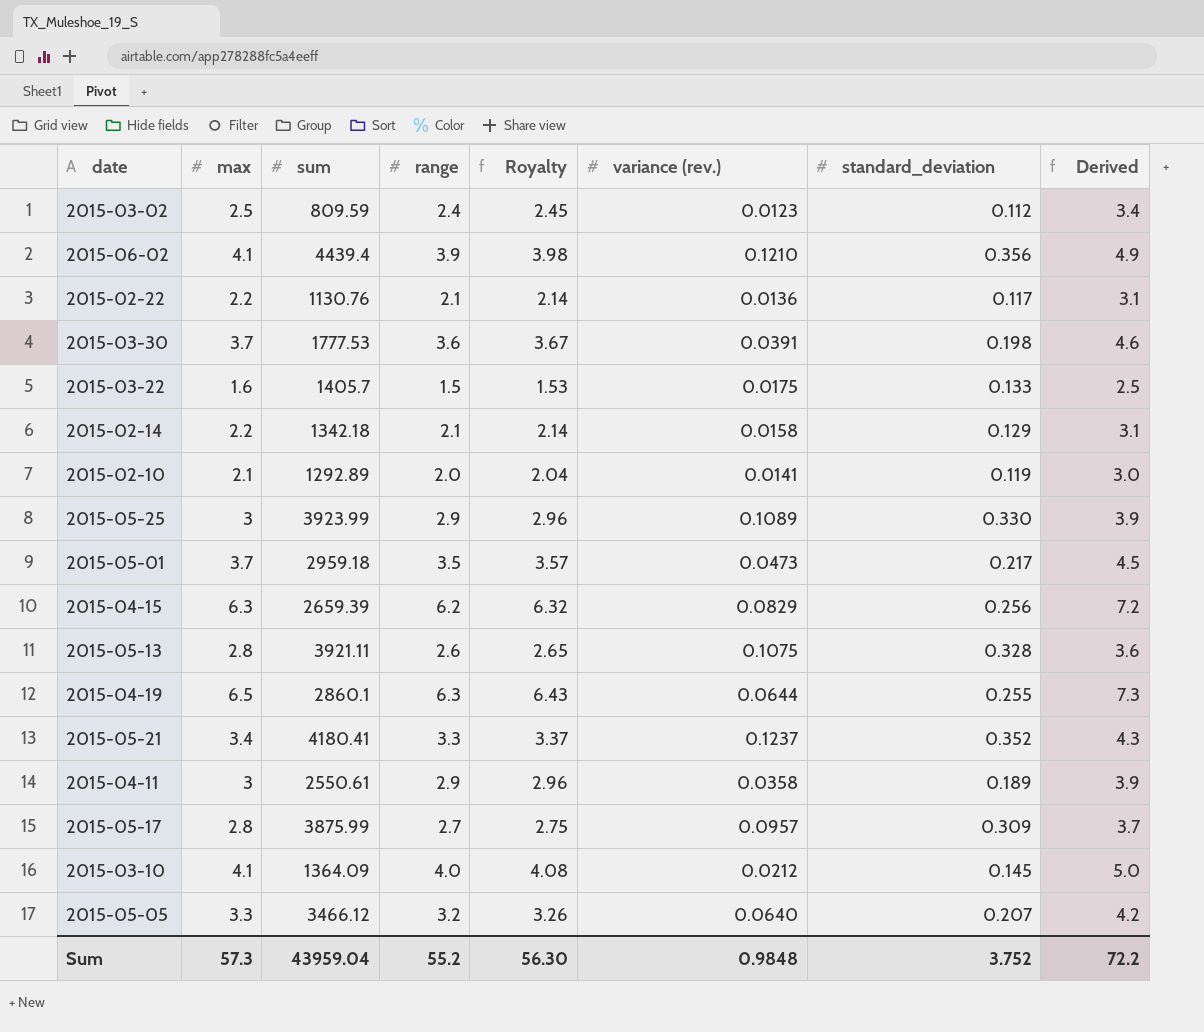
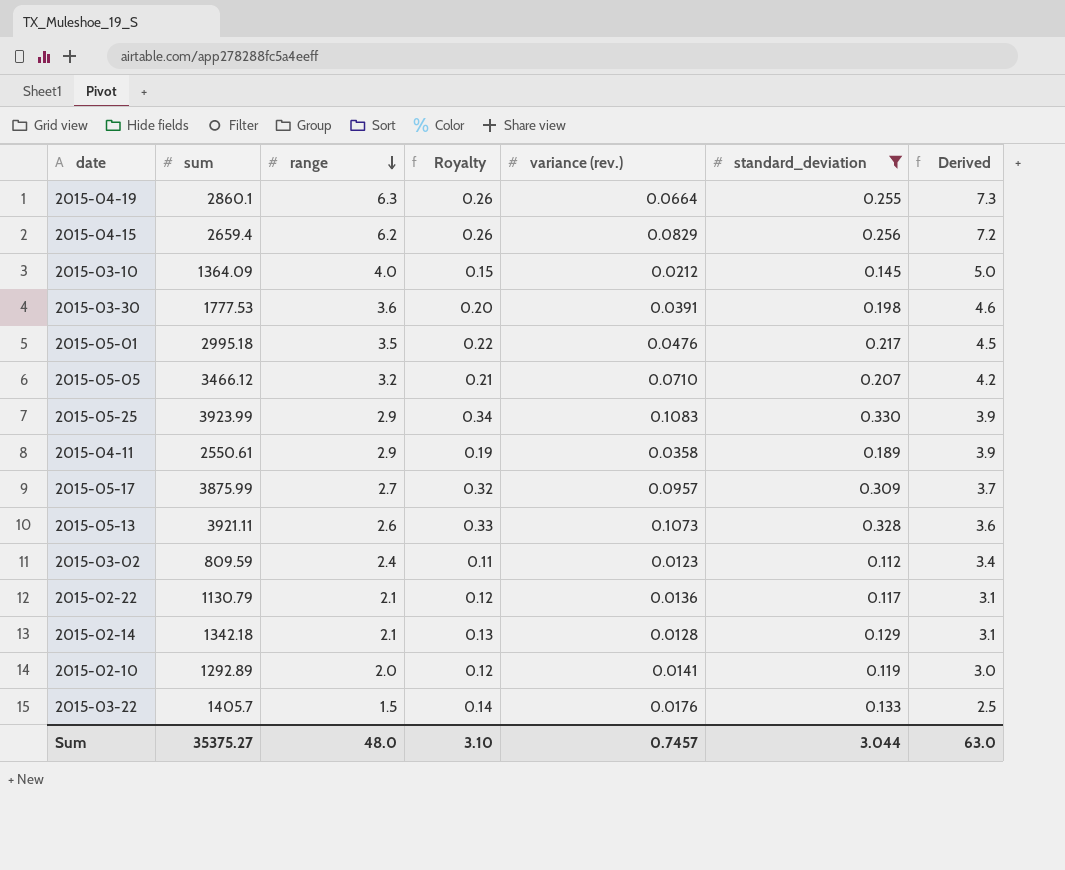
filter: none -> standard_deviation <= 0.330
row order: none -> range descending
column max | position: 2 -> none
column Royalty | formula: [range] * 1.02 -> [standard_deviation] * 1.02
2015-04-19 | variance (rev.): 0.0644 -> 0.0664
2015-04-15 | sum: 2659.39 -> 2659.4
2015-05-01 | sum: 2959.18 -> 2995.18
2015-05-01 | variance (rev.): 0.0473 -> 0.0476
2015-05-05 | variance (rev.): 0.0640 -> 0.0710
2015-05-25 | variance (rev.): 0.1089 -> 0.1083
2015-05-13 | variance (rev.): 0.1075 -> 0.1073
2015-02-22 | sum: 1130.76 -> 1130.79
2015-02-14 | variance (rev.): 0.0158 -> 0.0128
2015-03-22 | variance (rev.): 0.0175 -> 0.0176
Sum | sum: 43959.04 -> 35375.27
Sum | range: 55.2 -> 48.0
Sum | Royalty: 56.30 -> 3.10
Sum | variance (rev.): 0.9848 -> 0.7457
Sum | standard_deviation: 3.752 -> 3.044
Sum | Derived: 72.2 -> 63.0

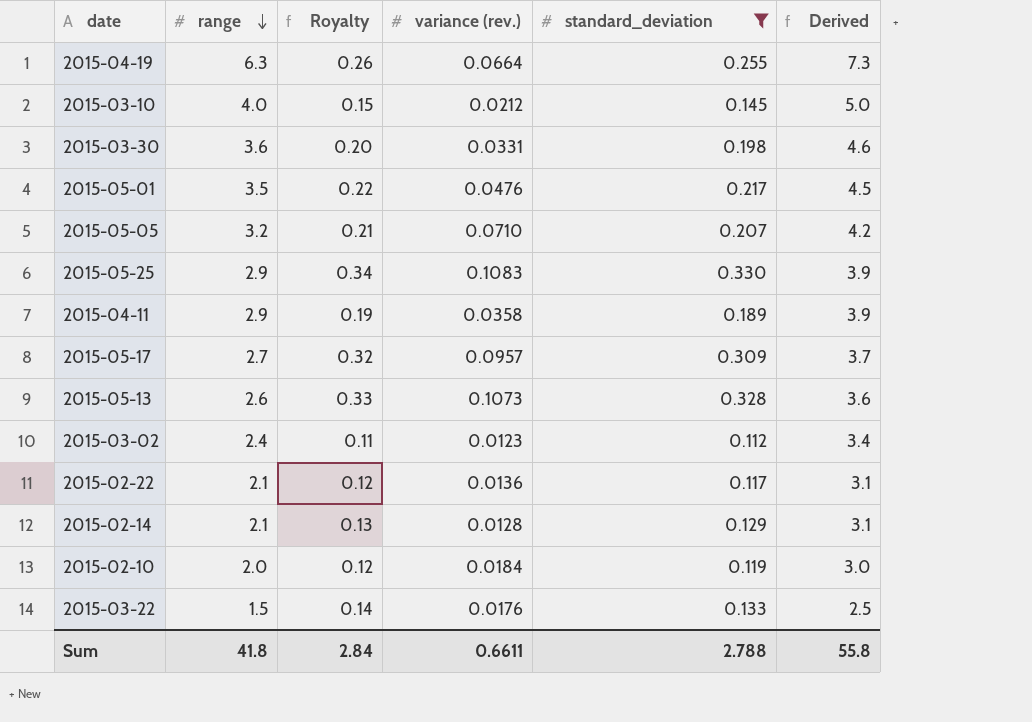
column sum | position: 2 -> none
row 2015-04-15: 2659.4 | 6.2 | 0.26 | 0.0829 | 0.256 | 7.2 -> none
2015-03-30 | variance (rev.): 0.0391 -> 0.0331
2015-02-10 | variance (rev.): 0.0141 -> 0.0184
Sum | range: 48.0 -> 41.8
Sum | Royalty: 3.10 -> 2.84
Sum | variance (rev.): 0.7457 -> 0.6611
Sum | standard_deviation: 3.044 -> 2.788
Sum | Derived: 63.0 -> 55.8

